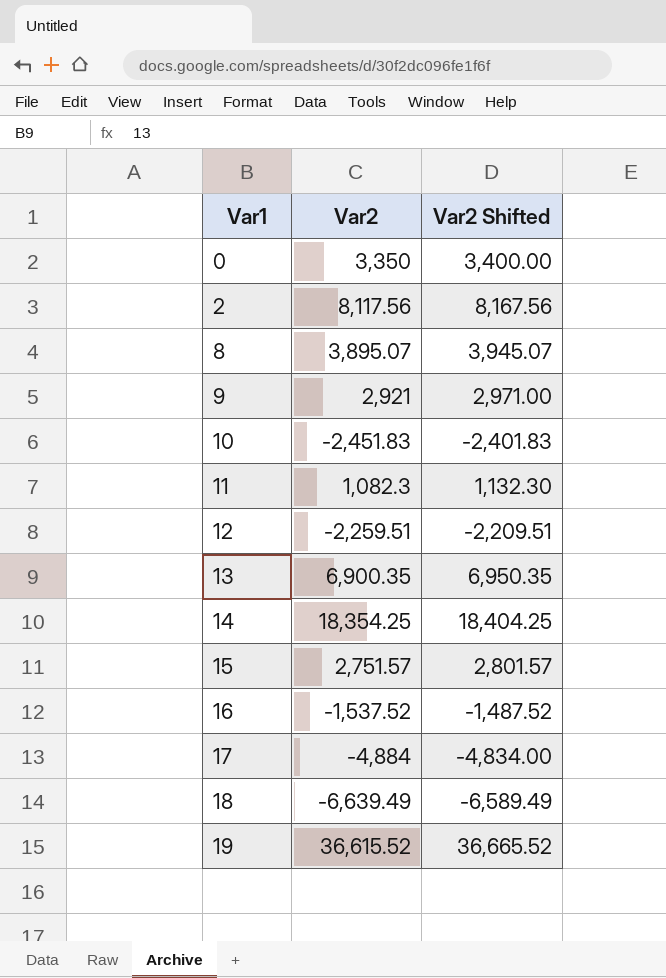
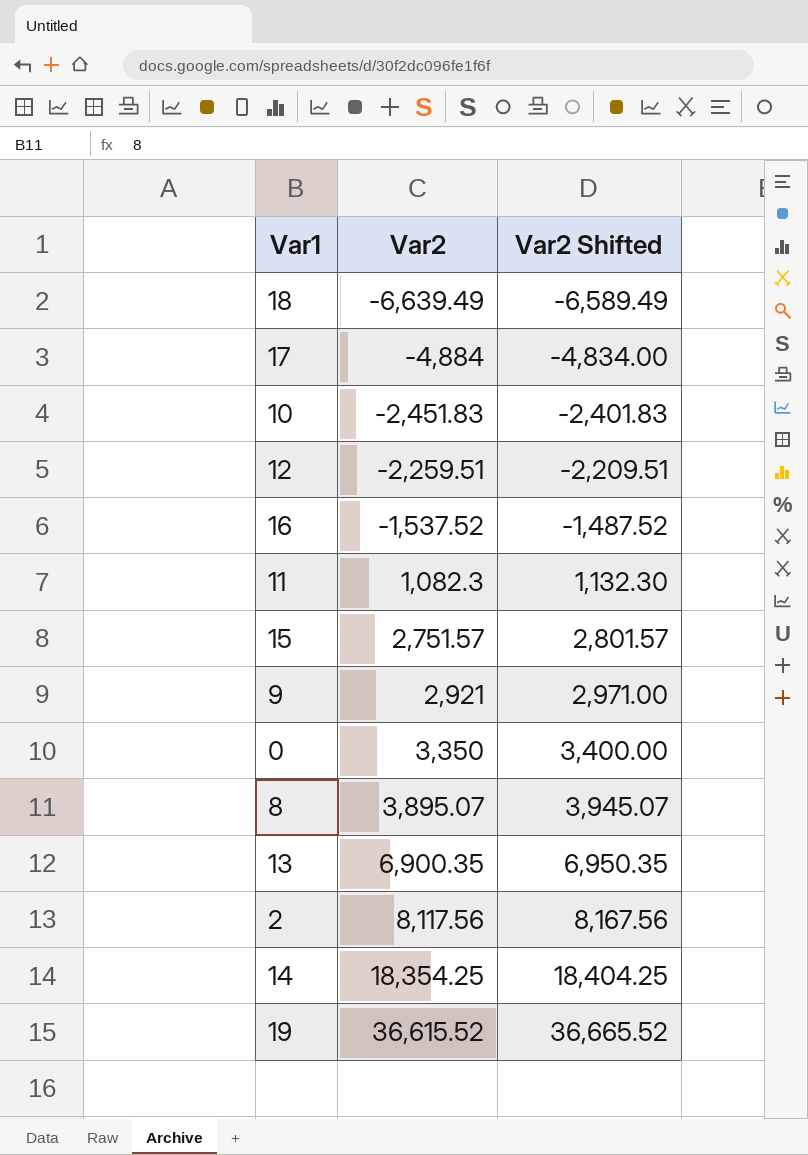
row order: Var1 ascending -> Var2 ascending

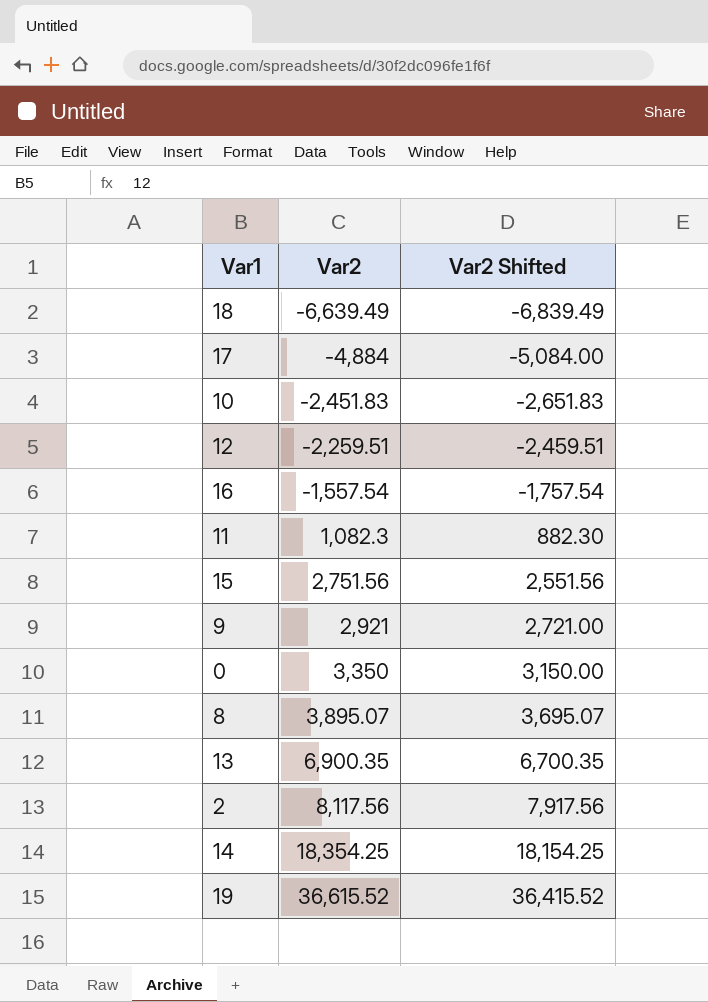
column Var2 Shifted | formula: [Var2] + 50 -> [Var2] - 200
16 | Var2: -1,537.52 -> -1,557.54
15 | Var2: 2,751.57 -> 2,751.56

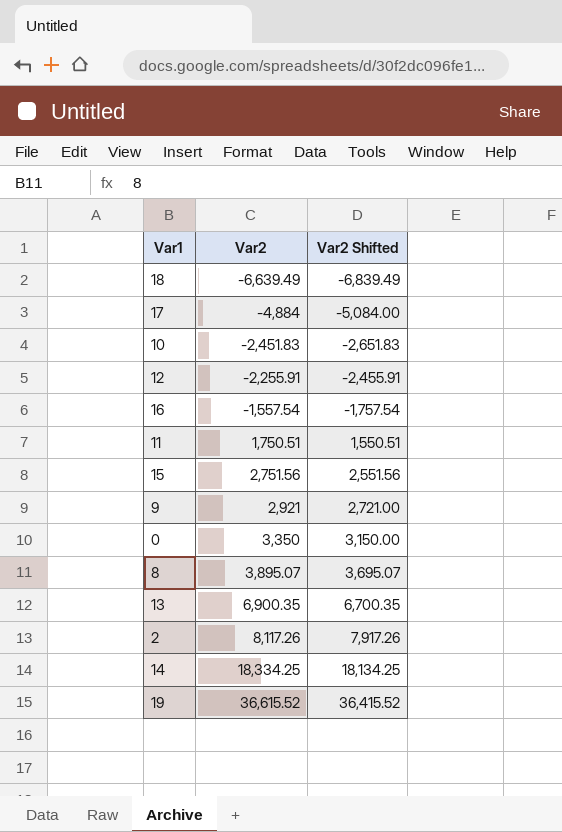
12 | Var2: -2,259.51 -> -2,255.91
12 | Var2 Shifted: -2,459.51 -> -2,455.91
11 | Var2: 1,082.3 -> 1,750.51
11 | Var2 Shifted: 882.30 -> 1,550.51
2 | Var2: 8,117.56 -> 8,117.26
2 | Var2 Shifted: 7,917.56 -> 7,917.26
14 | Var2: 18,354.25 -> 18,334.25
14 | Var2 Shifted: 18,154.25 -> 18,134.25

